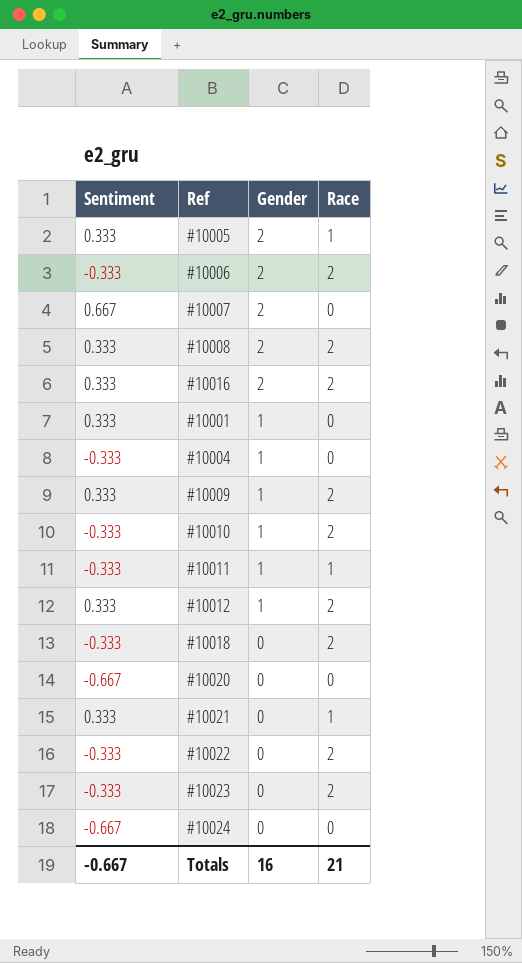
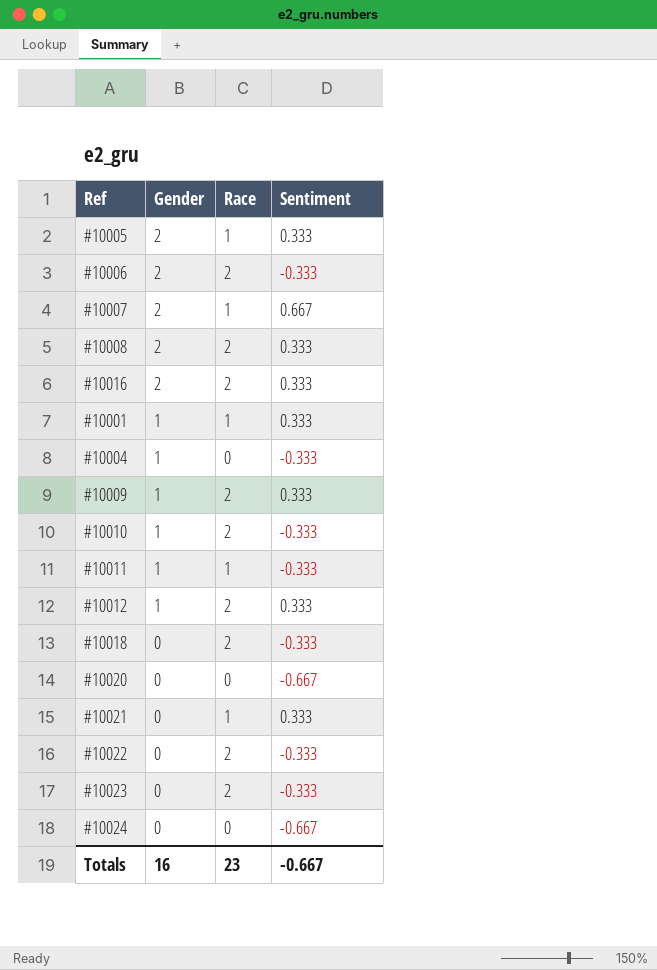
column Sentiment | position: 1 -> 4
#10007 | Race: 0 -> 1
#10001 | Race: 0 -> 1
Totals | Race: 21 -> 23

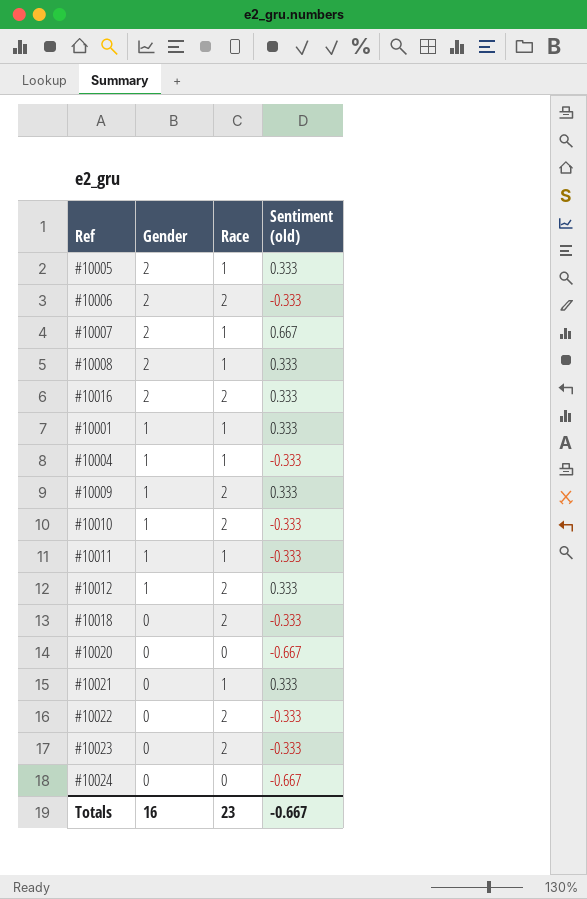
column name: Sentiment -> Sentiment (old)
#10008 | Race: 2 -> 1
#10004 | Race: 0 -> 1

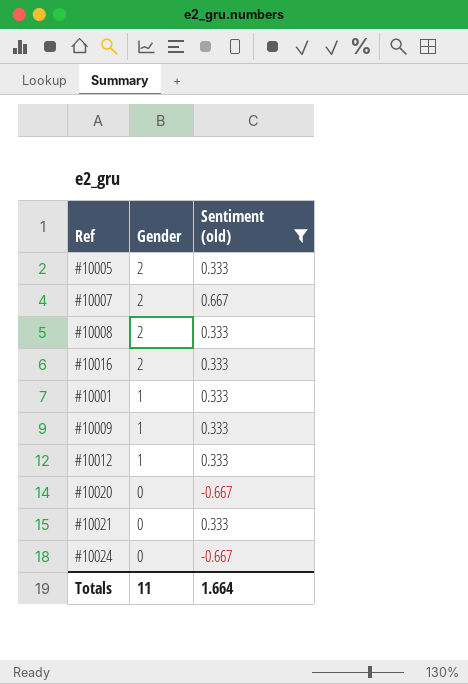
filter: none -> Sentiment (old) != -0.333
column Race | position: 3 -> none
Totals | Gender: 16 -> 11
Totals | Sentiment (old): -0.667 -> 1.664

